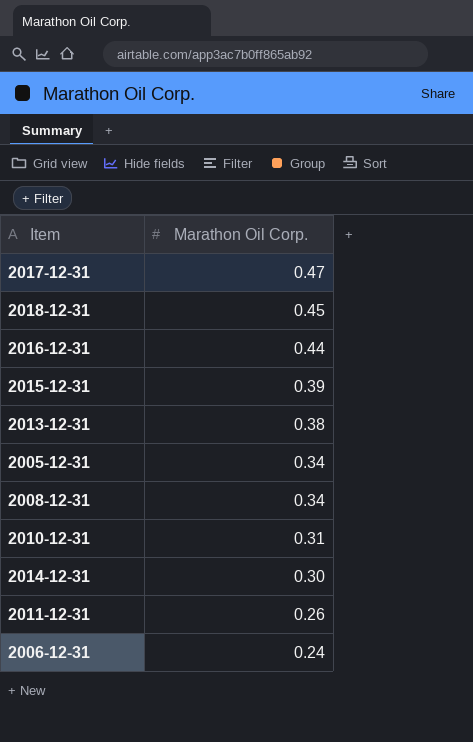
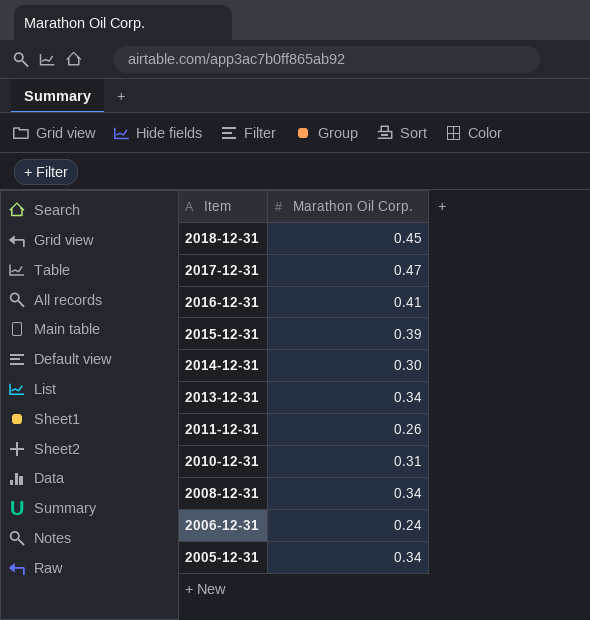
row order: Marathon Oil Corp. descending -> Item descending
2016-12-31 | Marathon Oil Corp.: 0.44 -> 0.41
2013-12-31 | Marathon Oil Corp.: 0.38 -> 0.34

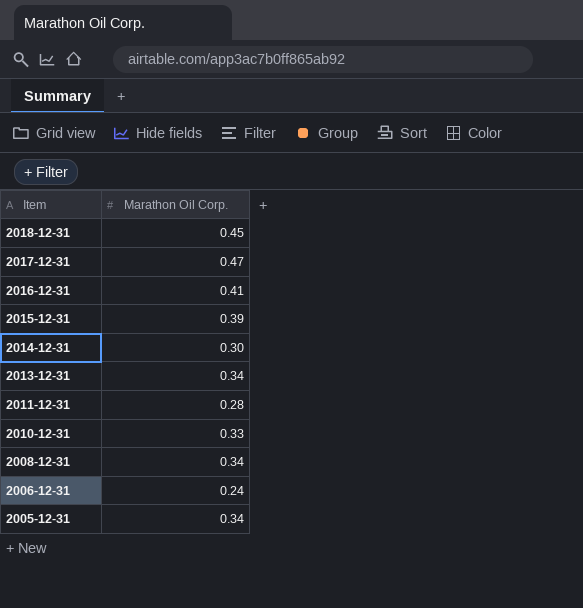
2011-12-31 | Marathon Oil Corp.: 0.26 -> 0.28
2010-12-31 | Marathon Oil Corp.: 0.31 -> 0.33

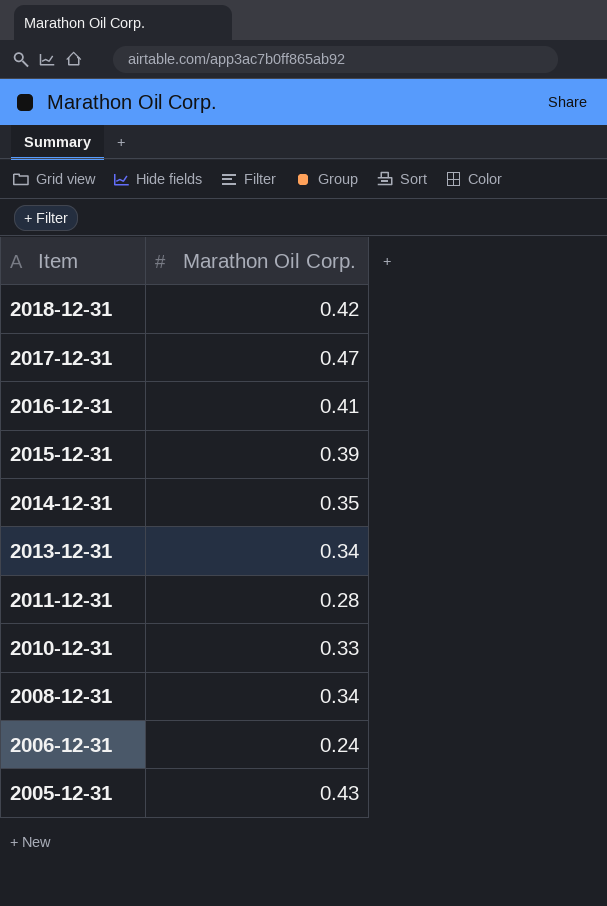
2018-12-31 | Marathon Oil Corp.: 0.45 -> 0.42
2014-12-31 | Marathon Oil Corp.: 0.30 -> 0.35
2005-12-31 | Marathon Oil Corp.: 0.34 -> 0.43

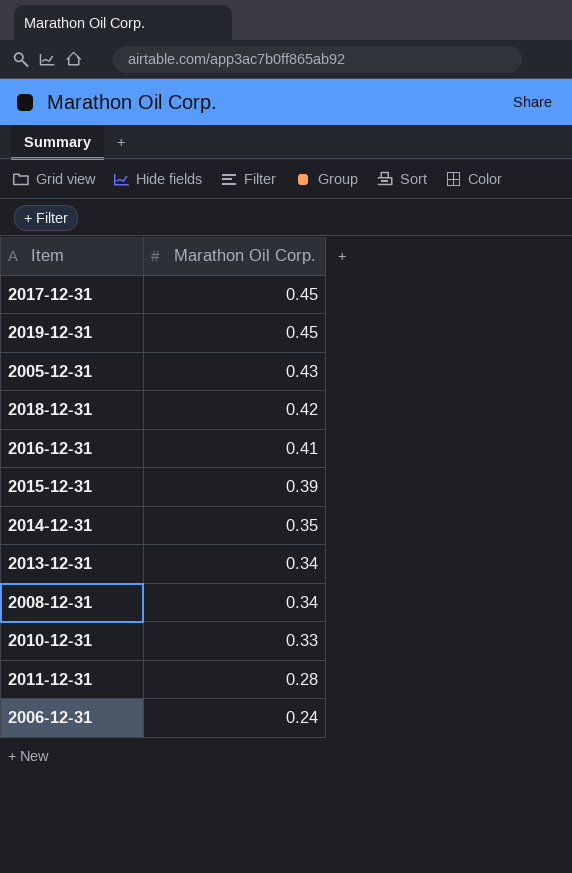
row order: Item descending -> Marathon Oil Corp. descending
2017-12-31 | Marathon Oil Corp.: 0.47 -> 0.45
row 2019-12-31: none -> 0.45

